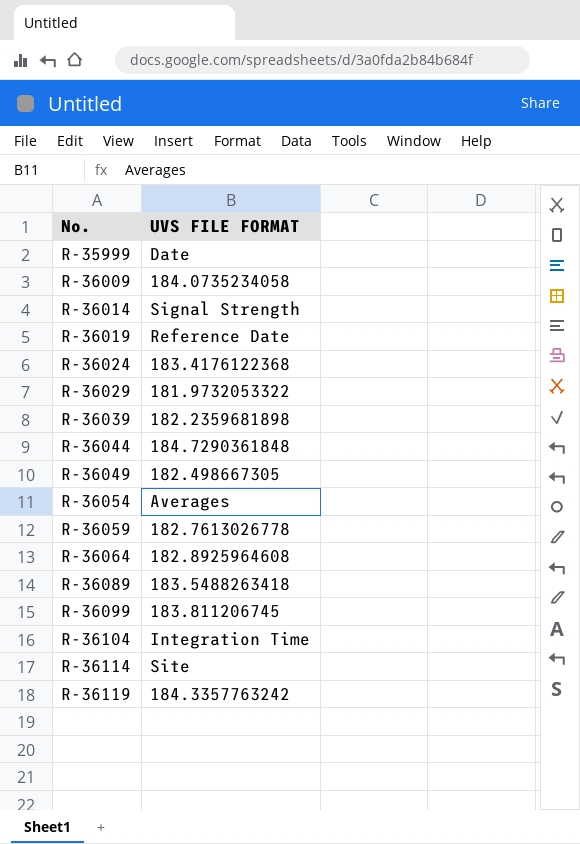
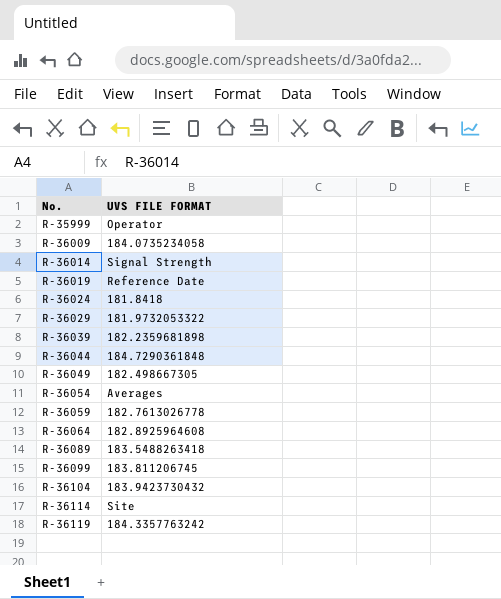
R-35999 | UVS FILE FORMAT: Date -> Operator
R-36024 | UVS FILE FORMAT: 183.4176122368 -> 181.8418
R-36104 | UVS FILE FORMAT: Integration Time -> 183.9423730432

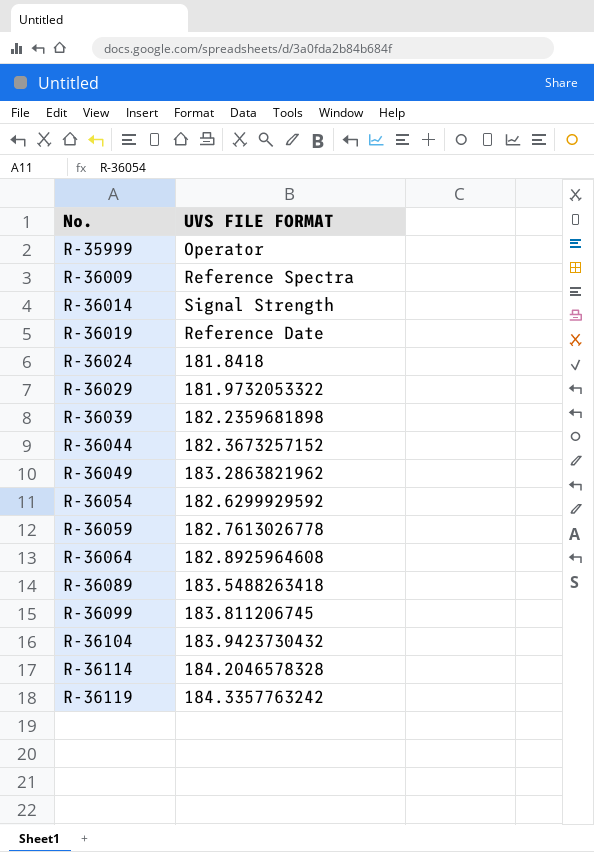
R-36009 | UVS FILE FORMAT: 184.0735234058 -> Reference Spectra
R-36044 | UVS FILE FORMAT: 184.7290361848 -> 182.3673257152
R-36049 | UVS FILE FORMAT: 182.498667305 -> 183.2863821962
R-36054 | UVS FILE FORMAT: Averages -> 182.6299929592
R-36114 | UVS FILE FORMAT: Site -> 184.2046578328

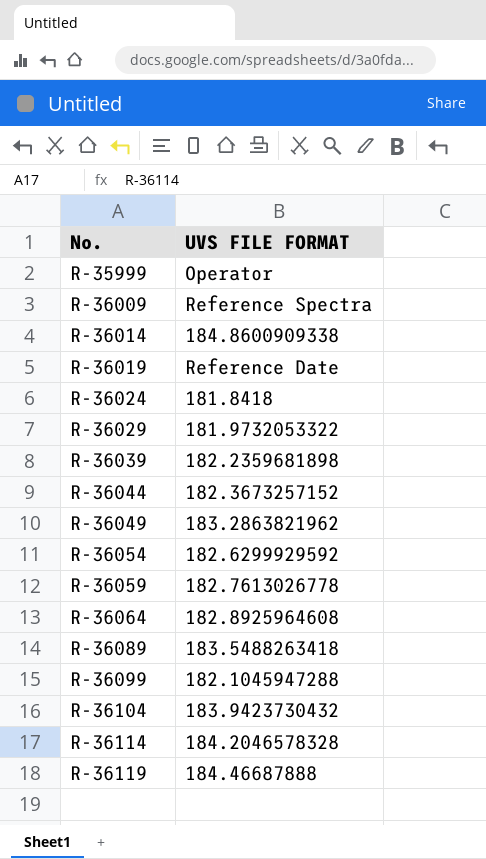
R-36014 | UVS FILE FORMAT: Signal Strength -> 184.8600909338
R-36099 | UVS FILE FORMAT: 183.811206745 -> 182.1045947288
R-36119 | UVS FILE FORMAT: 184.3357763242 -> 184.46687888

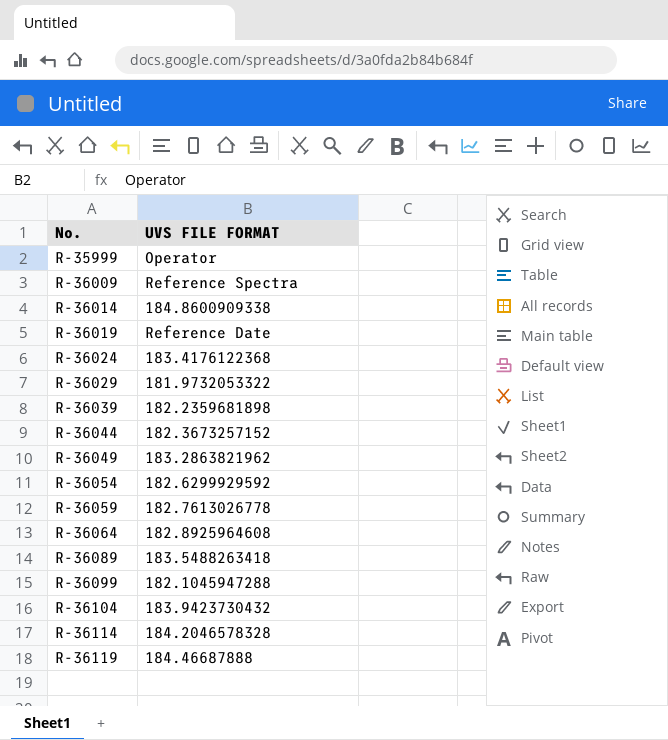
R-36024 | UVS FILE FORMAT: 181.8418 -> 183.4176122368

